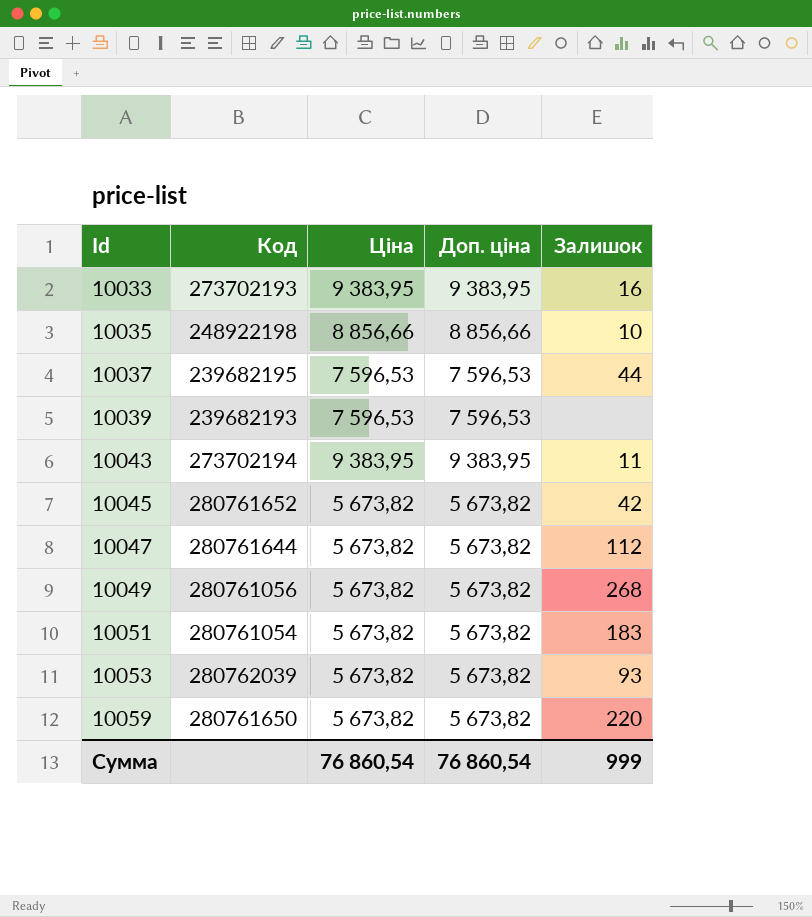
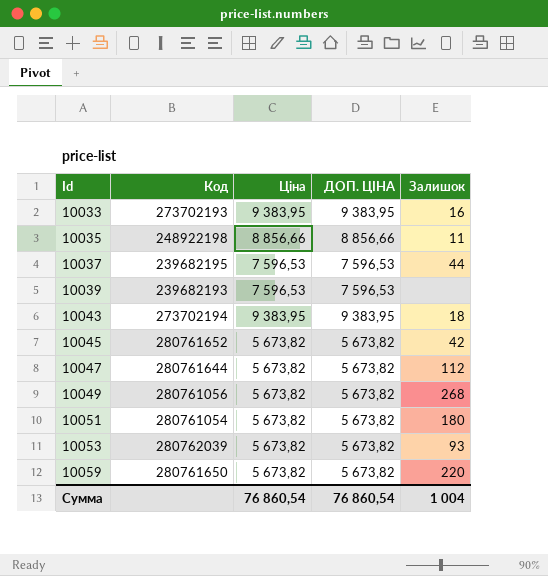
column name: Доп. ціна -> ДОП. ЦІНА
10035 | Залишок: 10 -> 11
10043 | Залишок: 11 -> 18
10051 | Залишок: 183 -> 180
Сумма | Залишок: 999 -> 1 004

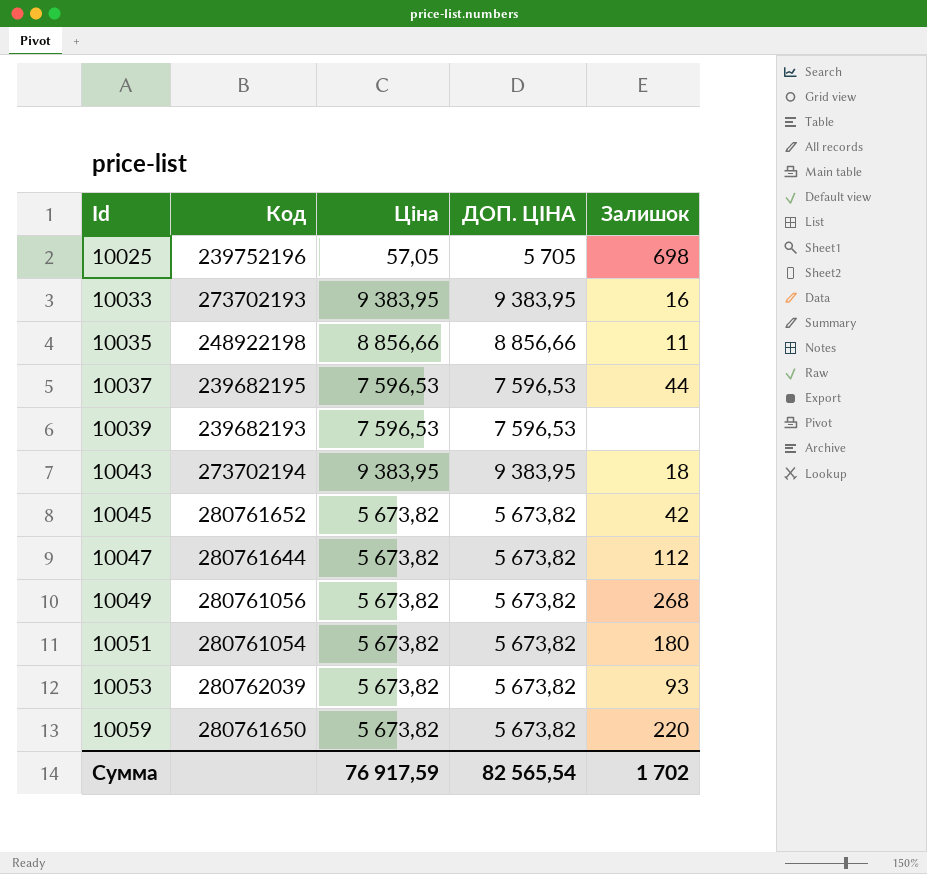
row 10025: none -> 239752196 | 57,05 | 5 705 | 698
Сумма | Ціна: 76 860,54 -> 76 917,59
Сумма | ДОП. ЦІНА: 76 860,54 -> 82 565,54
Сумма | Залишок: 1 004 -> 1 702

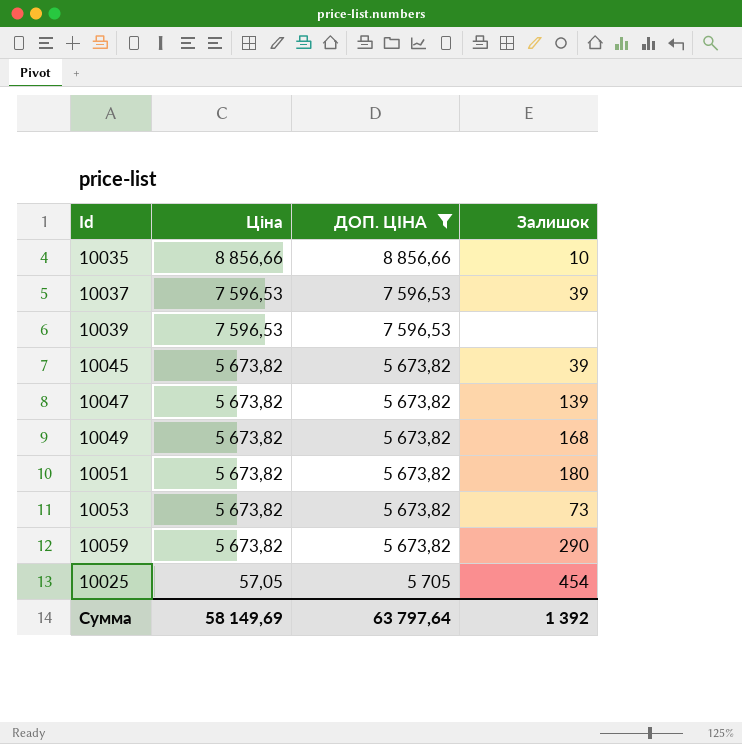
filter: none -> ДОП. ЦІНА != 9 383,95
row order: Id ascending -> Ціна descending
column Код | position: 2 -> none
10035 | Залишок: 11 -> 10
10037 | Залишок: 44 -> 39
10045 | Залишок: 42 -> 39
10047 | Залишок: 112 -> 139
10049 | Залишок: 268 -> 168
10053 | Залишок: 93 -> 73
10059 | Залишок: 220 -> 290
10025 | Залишок: 698 -> 454
Сумма | Ціна: 76 917,59 -> 58 149,69
Сумма | ДОП. ЦІНА: 82 565,54 -> 63 797,64
Сумма | Залишок: 1 702 -> 1 392

